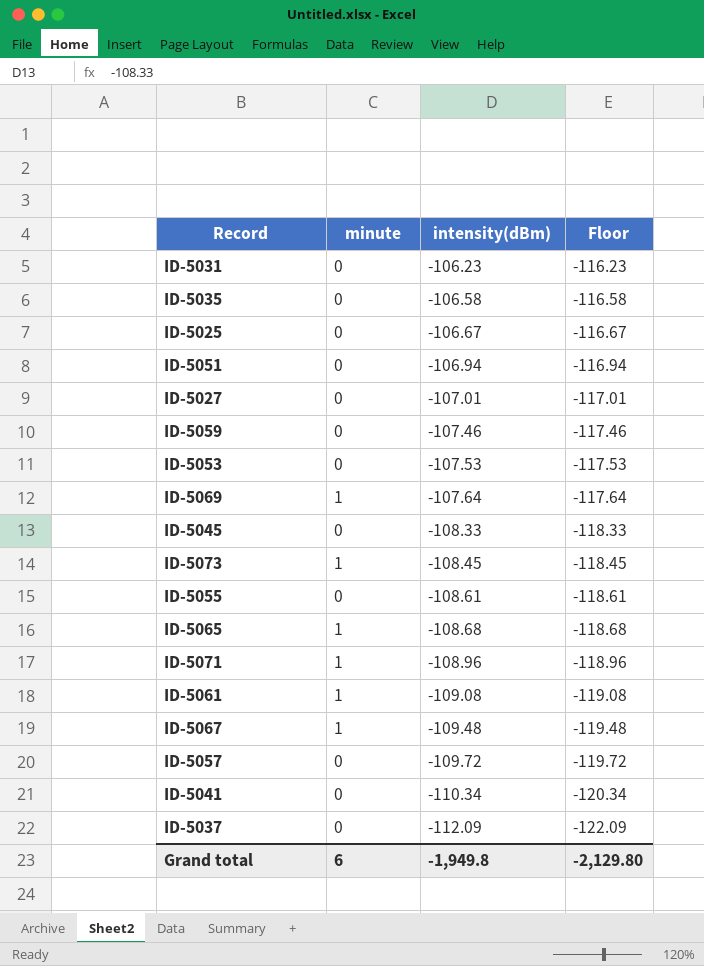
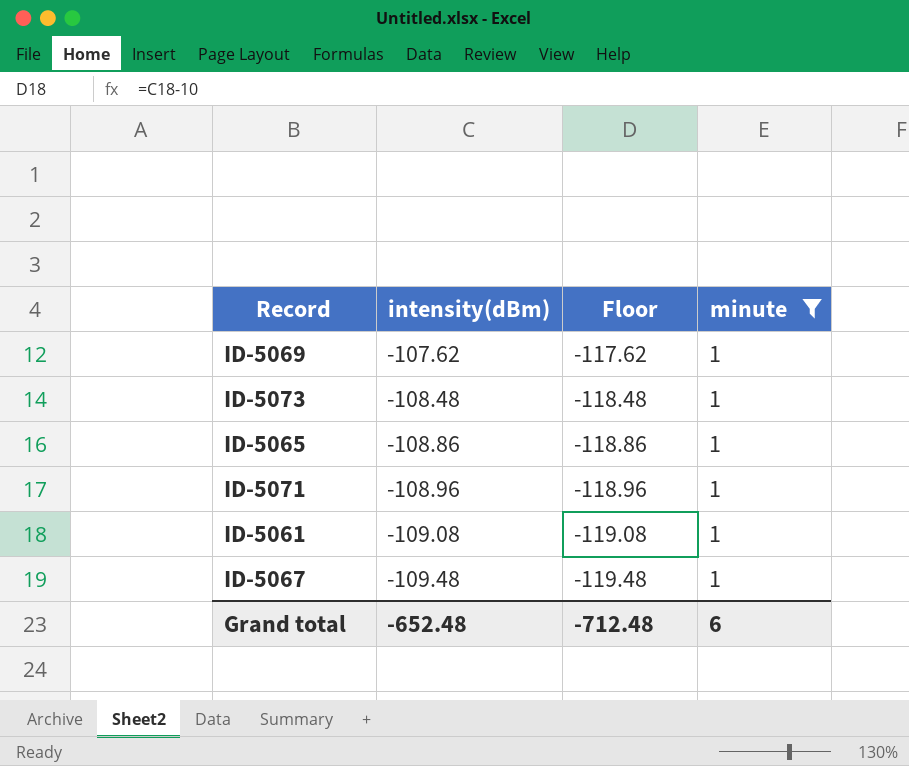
filter: none -> minute = 1
column minute | position: 2 -> 4
ID-5069 | intensity(dBm): -107.64 -> -107.62
ID-5069 | Floor: -117.64 -> -117.62
ID-5073 | intensity(dBm): -108.45 -> -108.48
ID-5073 | Floor: -118.45 -> -118.48
ID-5065 | intensity(dBm): -108.68 -> -108.86
ID-5065 | Floor: -118.68 -> -118.86
Grand total | intensity(dBm): -1,949.8 -> -652.48
Grand total | Floor: -2,129.80 -> -712.48

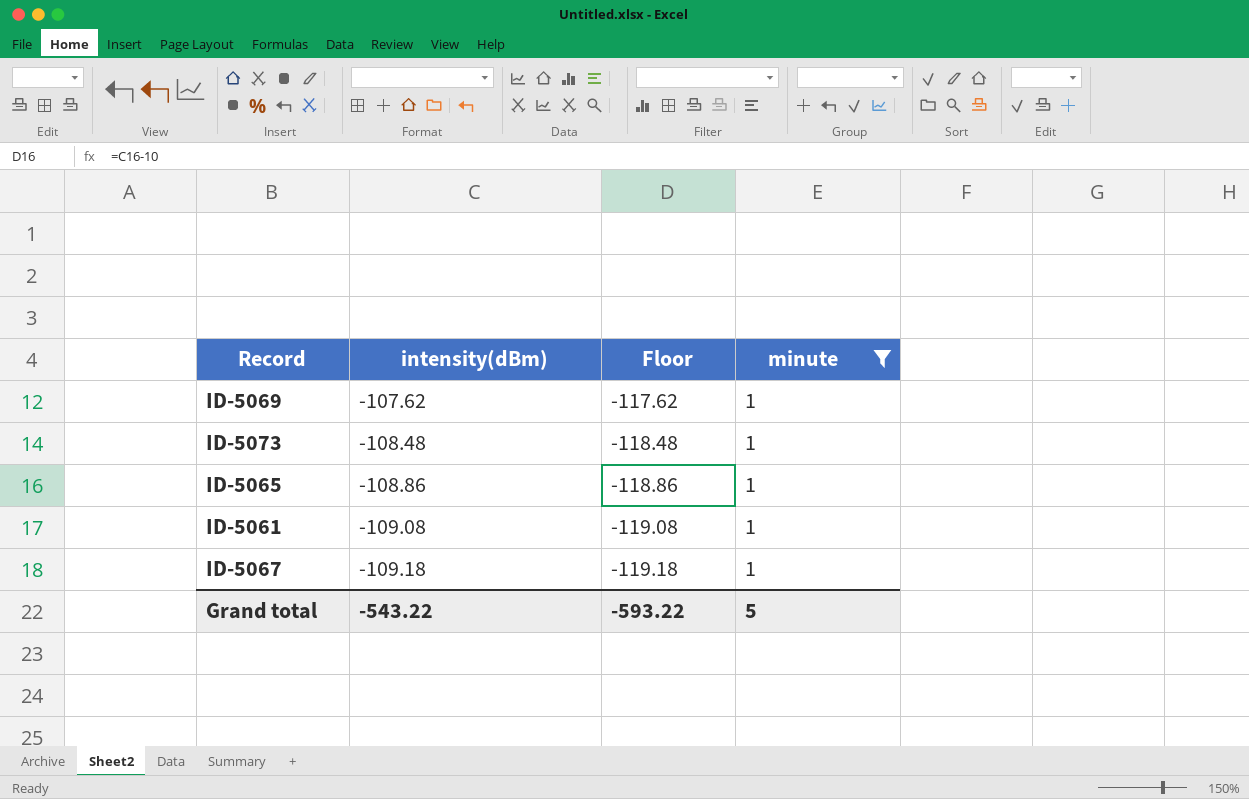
row ID-5071: -108.96 | -118.96 | 1 -> none
ID-5067 | intensity(dBm): -109.48 -> -109.18
ID-5067 | Floor: -119.48 -> -119.18
Grand total | intensity(dBm): -652.48 -> -543.22
Grand total | Floor: -712.48 -> -593.22
Grand total | minute: 6 -> 5

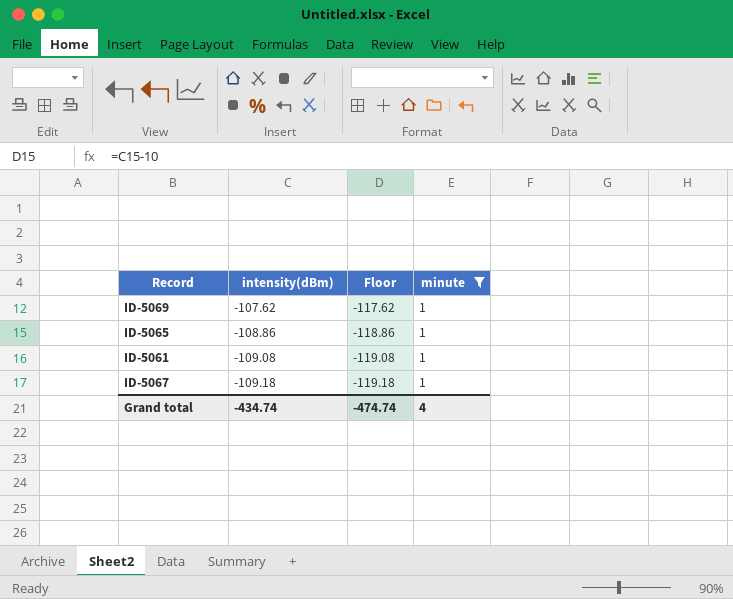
row ID-5073: -108.48 | -118.48 | 1 -> none
Grand total | intensity(dBm): -543.22 -> -434.74
Grand total | Floor: -593.22 -> -474.74
Grand total | minute: 5 -> 4

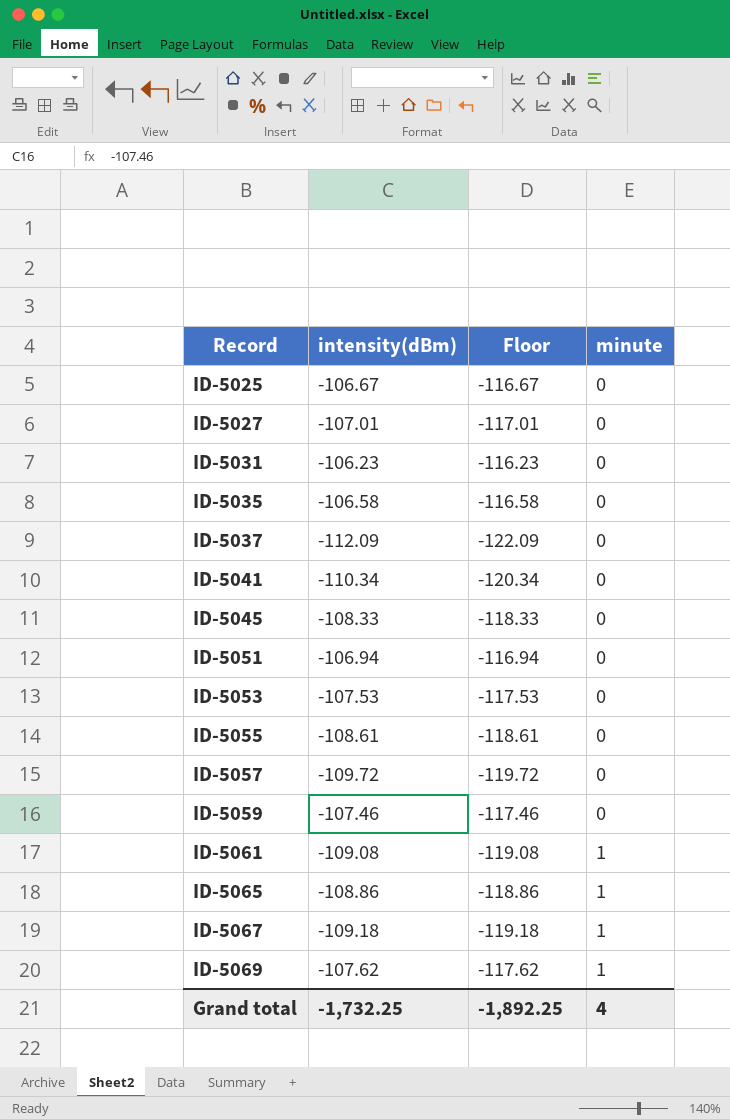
filter: minute = 1 -> none
row order: intensity(dBm) descending -> Record ascending
Grand total | intensity(dBm): -434.74 -> -1,732.25
Grand total | Floor: -474.74 -> -1,892.25

